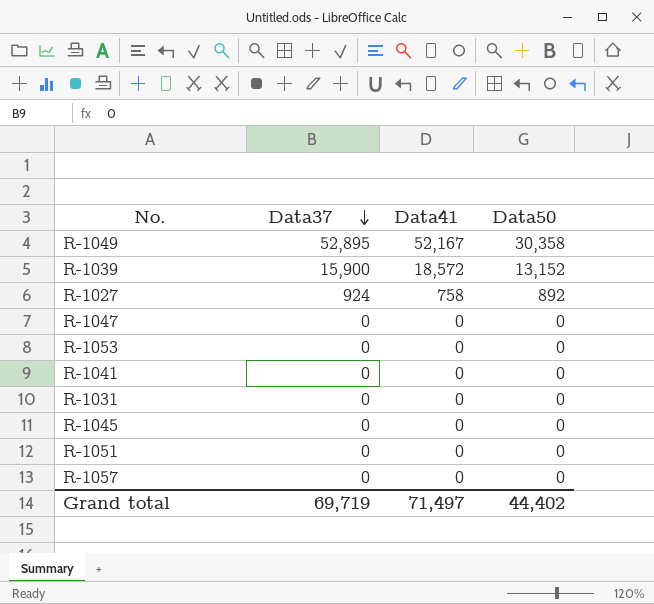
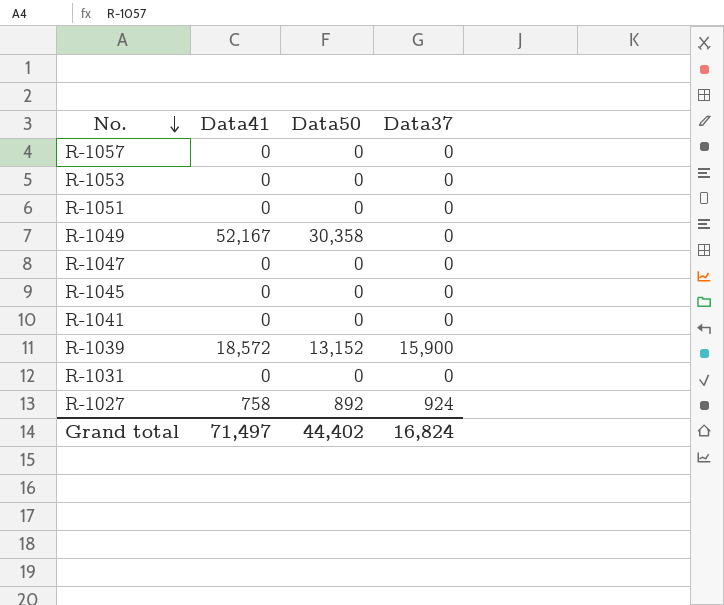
row order: Data37 descending -> No. descending
column Data37 | position: 2 -> 4
R-1049 | Data37: 52,895 -> 0
Grand total | Data37: 69,719 -> 16,824

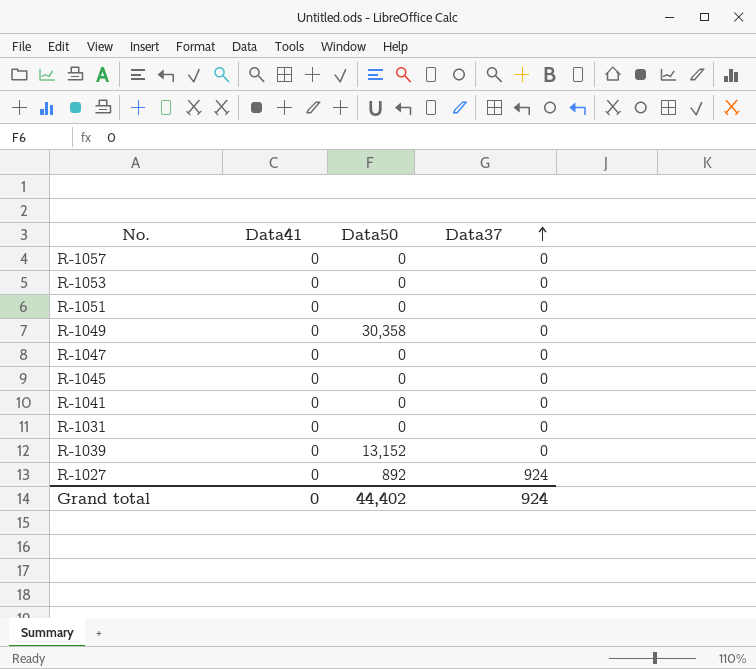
row order: No. descending -> Data37 ascending
R-1049 | Data41: 52,167 -> 0
R-1039 | Data41: 18,572 -> 0
R-1039 | Data37: 15,900 -> 0
R-1027 | Data41: 758 -> 0
Grand total | Data41: 71,497 -> 0
Grand total | Data37: 16,824 -> 924

